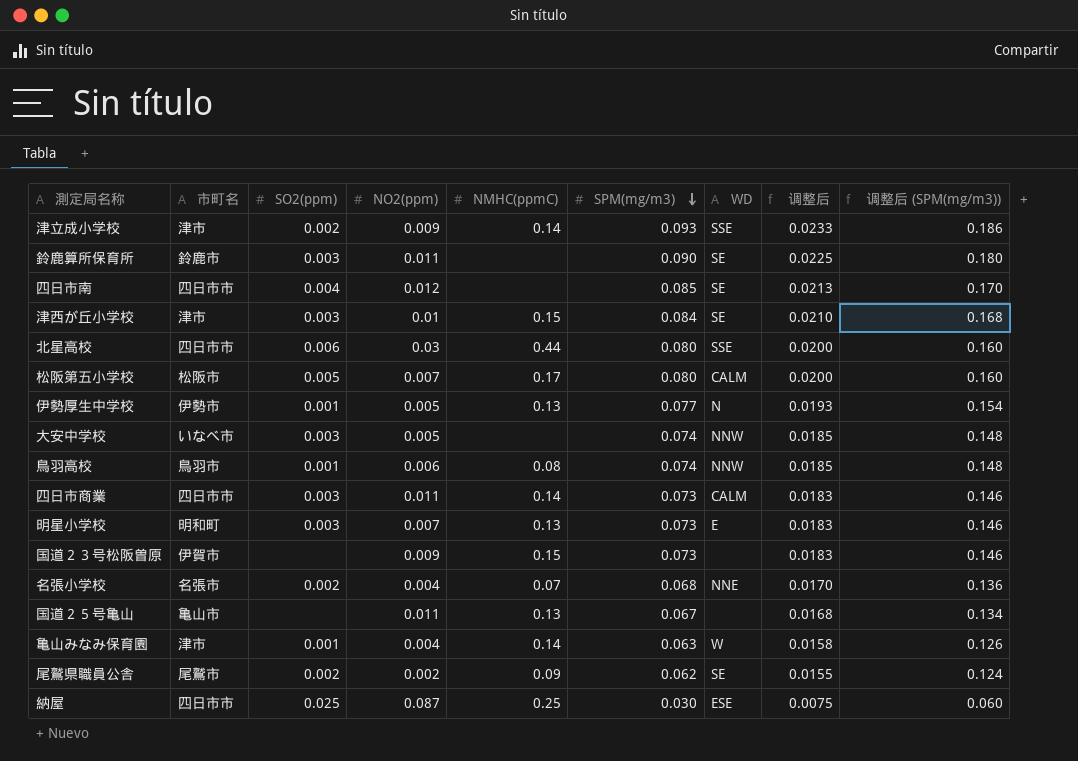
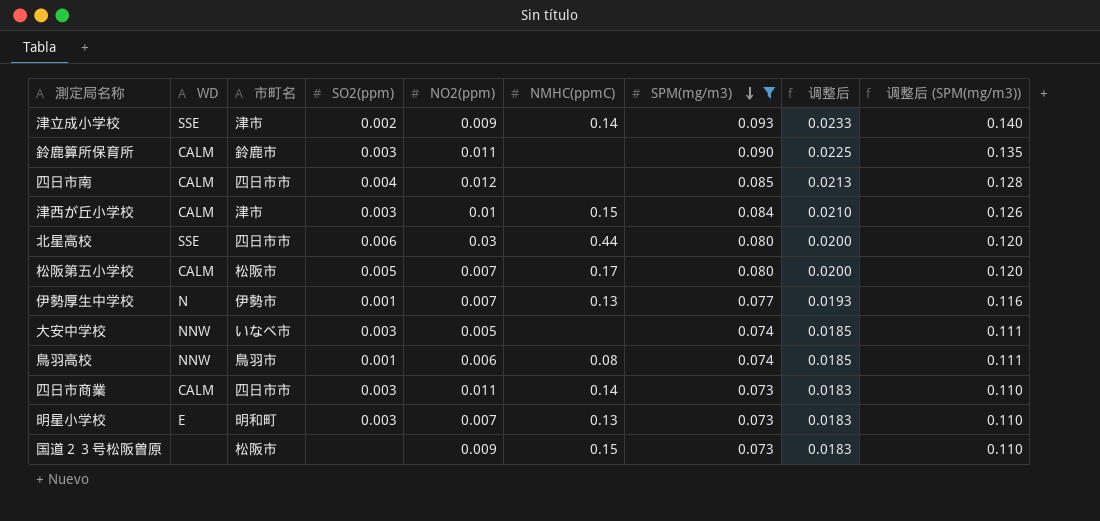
filter: none -> SPM(mg/m3) >= 0.073
column WD | position: 7 -> 2
column 调整后 (SPM(mg/m3)) | formula: [SPM(mg/m3)] * 2 -> [SPM(mg/m3)] * 1.5
鈴鹿算所保育所 | WD: SE -> CALM
四日市南 | WD: SE -> CALM
津西が丘小学校 | WD: SE -> CALM
伊勢厚生中学校 | NO2(ppm): 0.005 -> 0.007
国道２３号松阪曽原 | 市町名: 伊賀市 -> 松阪市

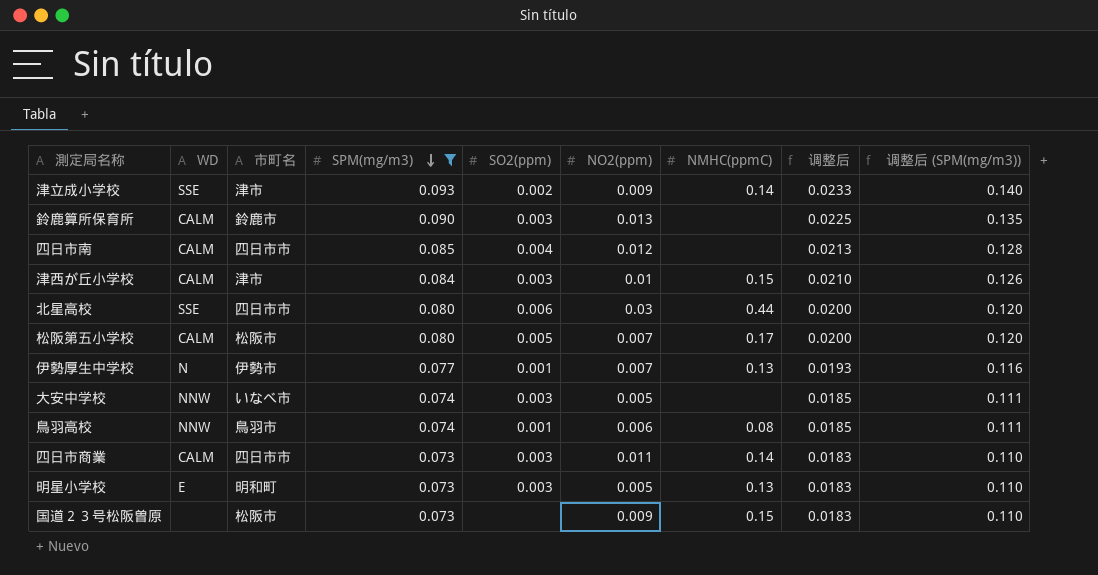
column SPM(mg/m3) | position: 7 -> 4
鈴鹿算所保育所 | NO2(ppm): 0.011 -> 0.013
明星小学校 | NO2(ppm): 0.007 -> 0.005

